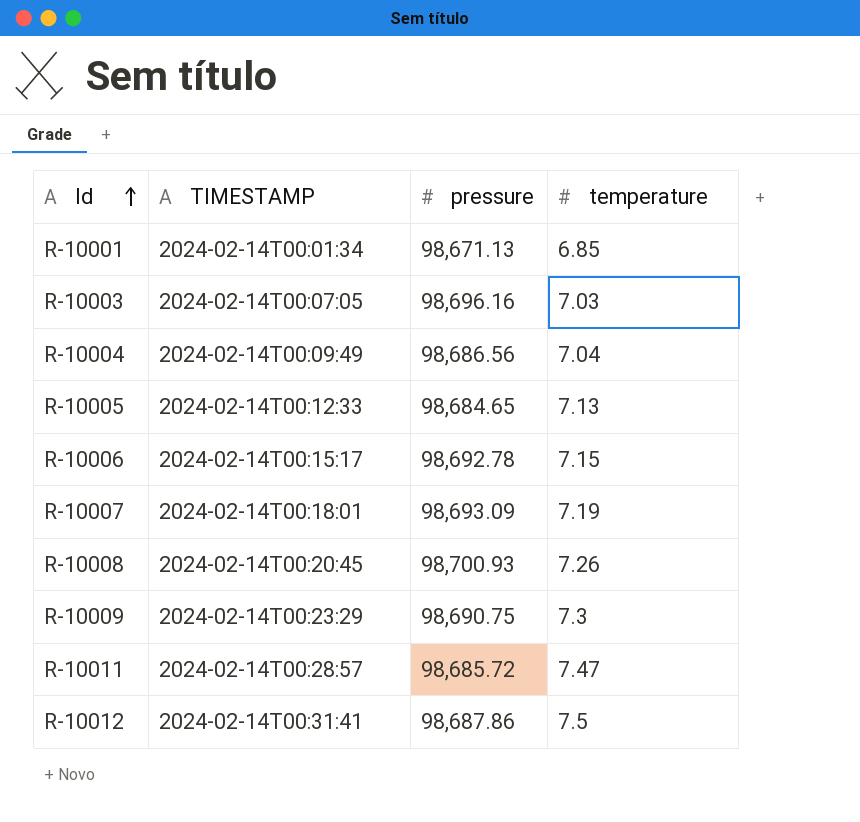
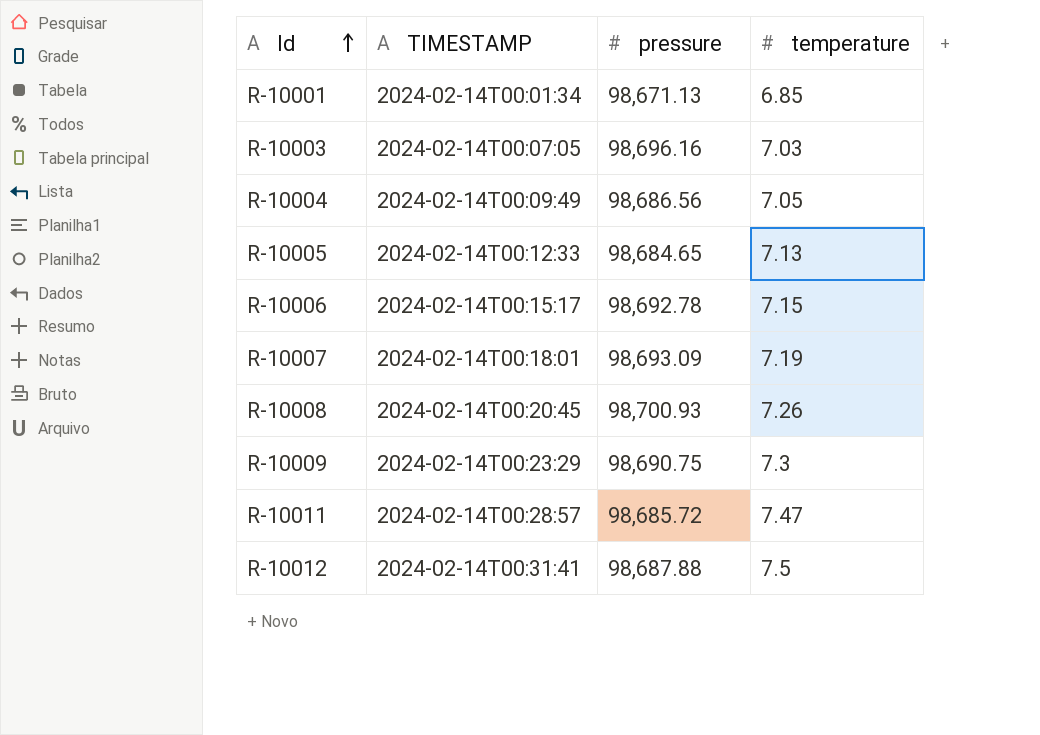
R-10004 | temperature: 7.04 -> 7.05
R-10012 | pressure: 98,687.86 -> 98,687.88

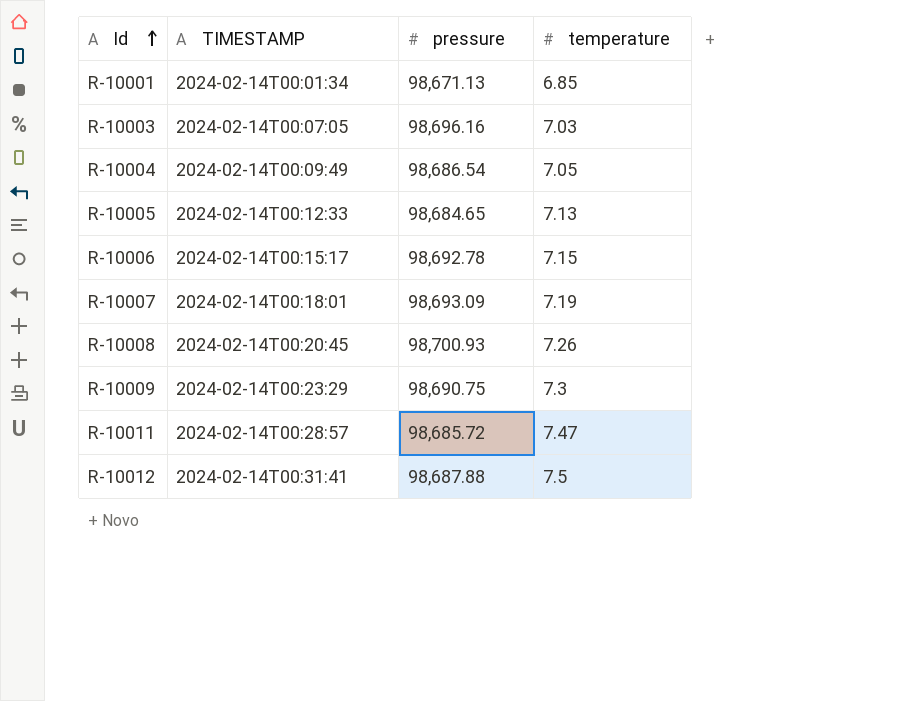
R-10004 | pressure: 98,686.56 -> 98,686.54

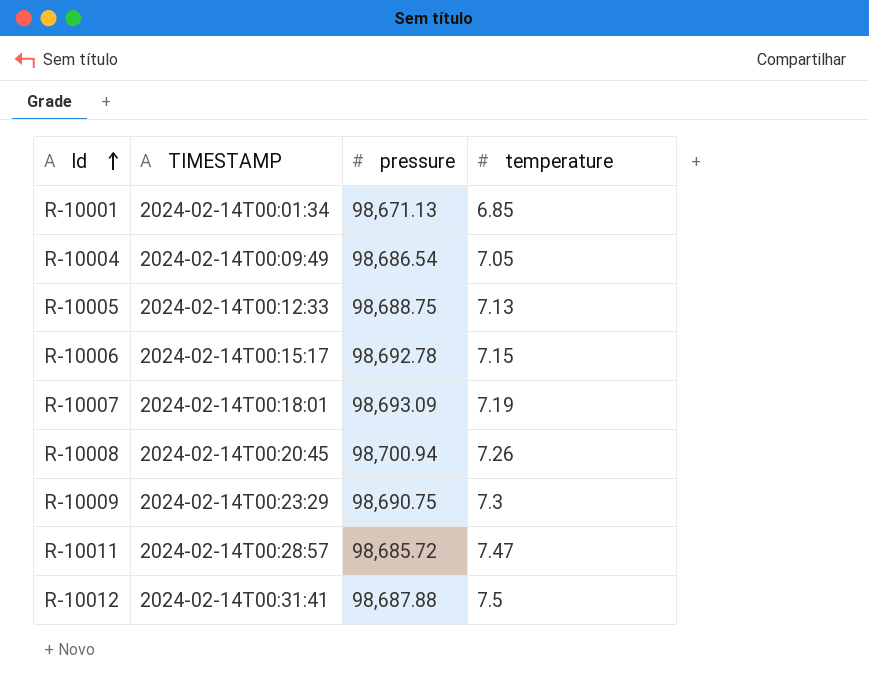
row R-10003: 2024-02-14T00:07:05 | 98,696.16 | 7.03 -> none
R-10005 | pressure: 98,684.65 -> 98,688.75
R-10008 | pressure: 98,700.93 -> 98,700.94

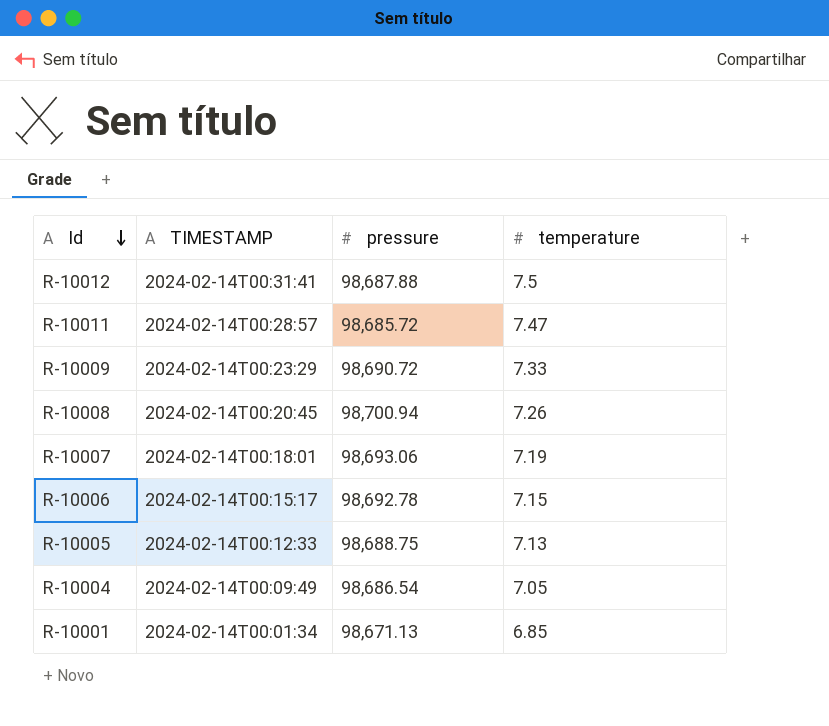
row order: Id ascending -> Id descending
R-10009 | pressure: 98,690.75 -> 98,690.72
R-10009 | temperature: 7.3 -> 7.33
R-10007 | pressure: 98,693.09 -> 98,693.06

